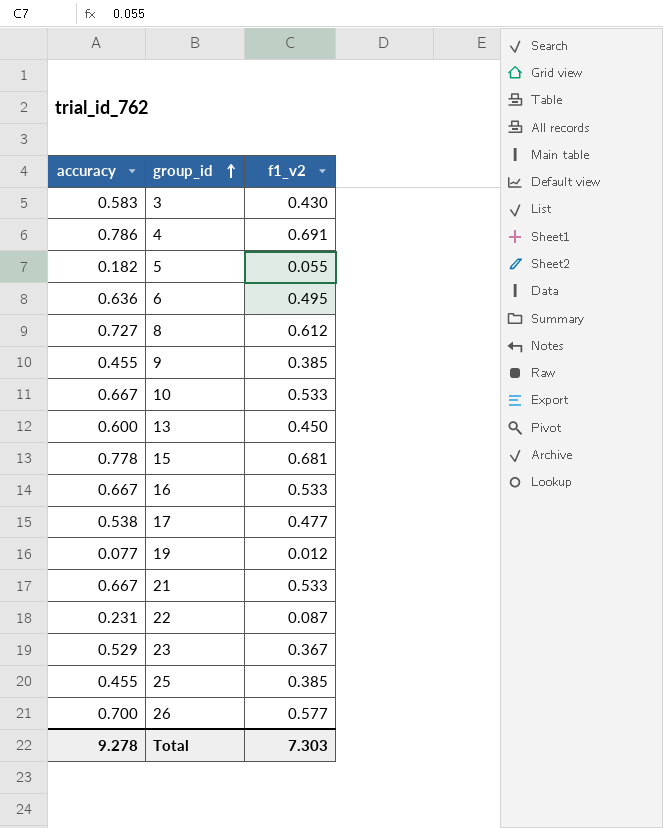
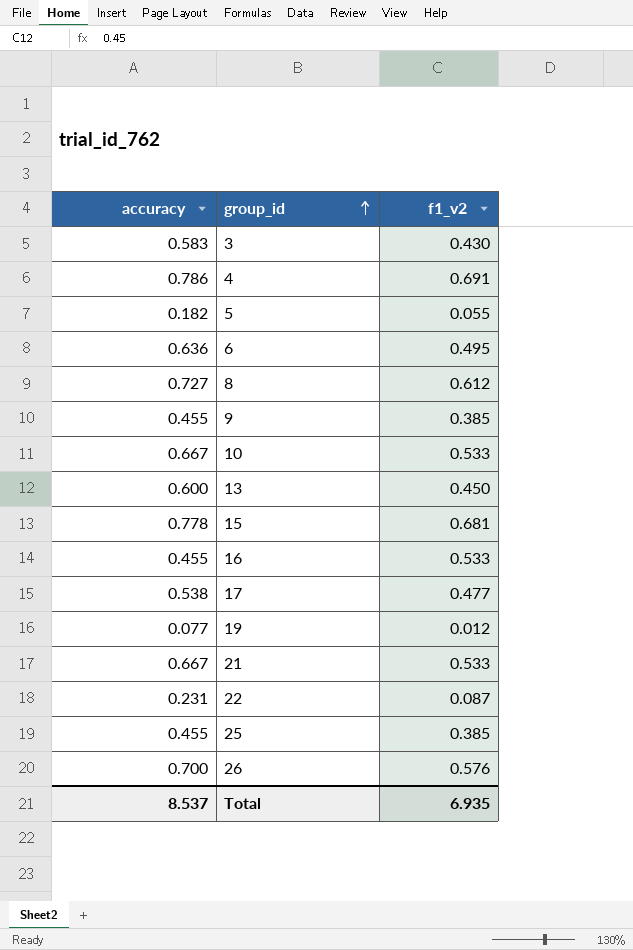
row 23: 0.529 | 0.367 -> none
16 | accuracy: 0.667 -> 0.455
26 | f1_v2: 0.577 -> 0.576
Total | accuracy: 9.278 -> 8.537
Total | f1_v2: 7.303 -> 6.935

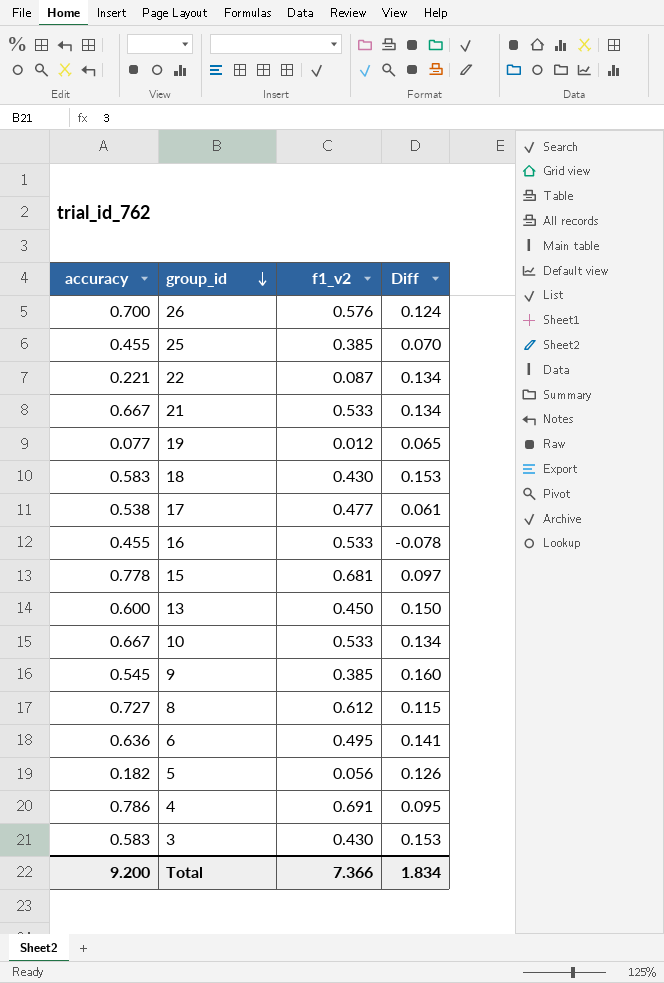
row order: group_id ascending -> group_id descending
column Diff | formula: none -> [accuracy] - [f1_v2]
22 | accuracy: 0.231 -> 0.221
row 18: none -> 0.583 | 0.430 | 0.153
9 | accuracy: 0.455 -> 0.545
5 | f1_v2: 0.055 -> 0.056
Total | accuracy: 8.537 -> 9.200
Total | f1_v2: 6.935 -> 7.366

